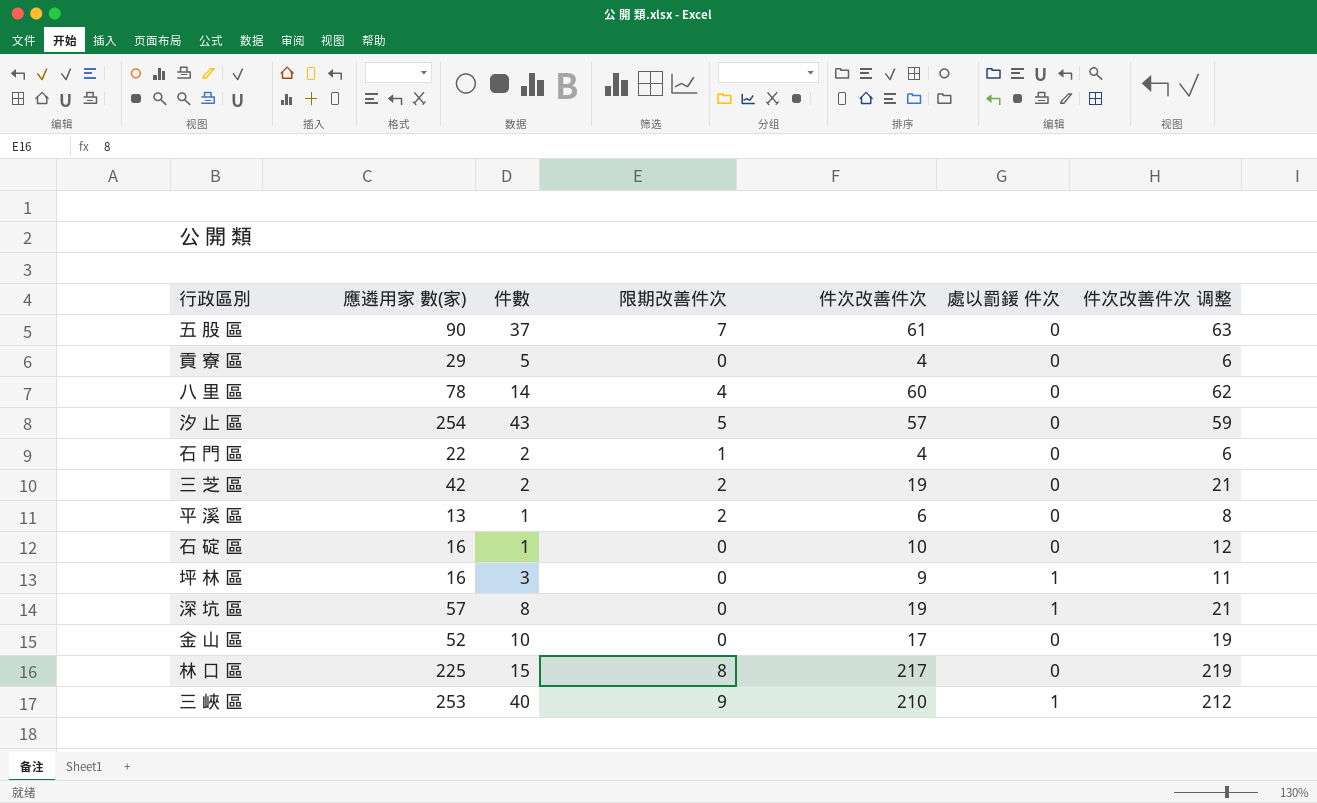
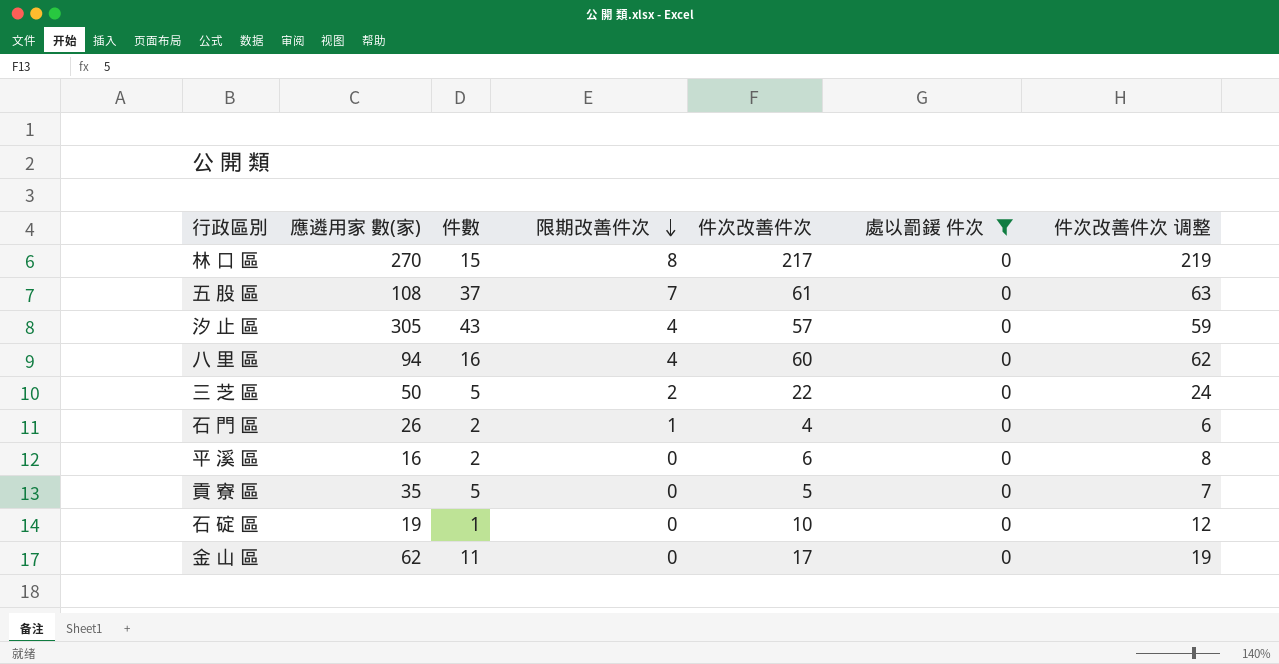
filter: none -> 處以罰鍰 件次 = 0
row order: none -> 限期改善件次 descending
林 口 區 | 應遴用家 數(家): 225 -> 270
五 股 區 | 應遴用家 數(家): 90 -> 108
汐 止 區 | 應遴用家 數(家): 254 -> 305
汐 止 區 | 限期改善件次: 5 -> 4
八 里 區 | 應遴用家 數(家): 78 -> 94
八 里 區 | 件數: 14 -> 16
三 芝 區 | 應遴用家 數(家): 42 -> 50
三 芝 區 | 件數: 2 -> 5
三 芝 區 | 件次改善件次: 19 -> 22
三 芝 區 | 件次改善件次 调整: 21 -> 24
石 門 區 | 應遴用家 數(家): 22 -> 26
平 溪 區 | 應遴用家 數(家): 13 -> 16
平 溪 區 | 件數: 1 -> 2
平 溪 區 | 限期改善件次: 2 -> 0
貢 寮 區 | 應遴用家 數(家): 29 -> 35
貢 寮 區 | 件次改善件次: 4 -> 5
貢 寮 區 | 件次改善件次 调整: 6 -> 7
石 碇 區 | 應遴用家 數(家): 16 -> 19
金 山 區 | 應遴用家 數(家): 52 -> 62
金 山 區 | 件數: 10 -> 11

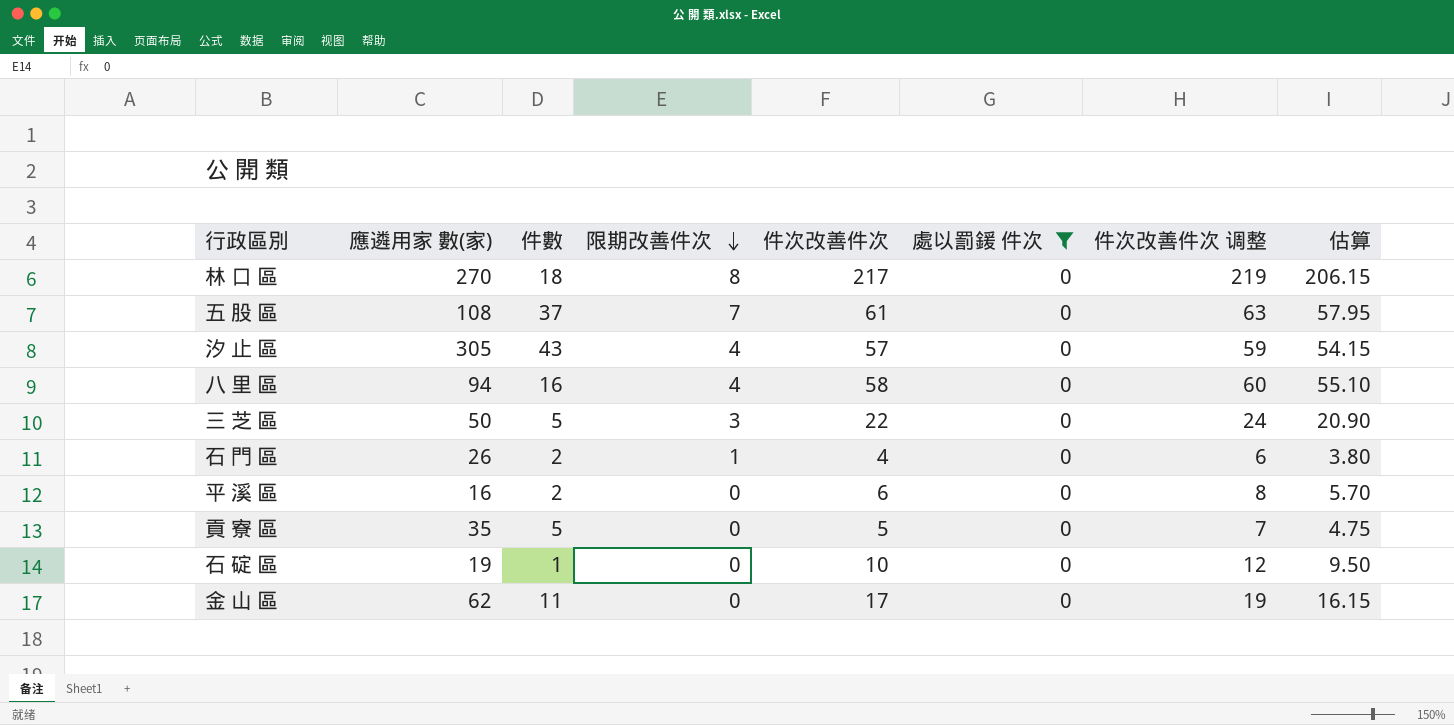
column 估算 | formula: none -> [件次改善件次] * 0.95
林 口 區 | 件數: 15 -> 18
八 里 區 | 件次改善件次: 60 -> 58
八 里 區 | 件次改善件次 调整: 62 -> 60
三 芝 區 | 限期改善件次: 2 -> 3

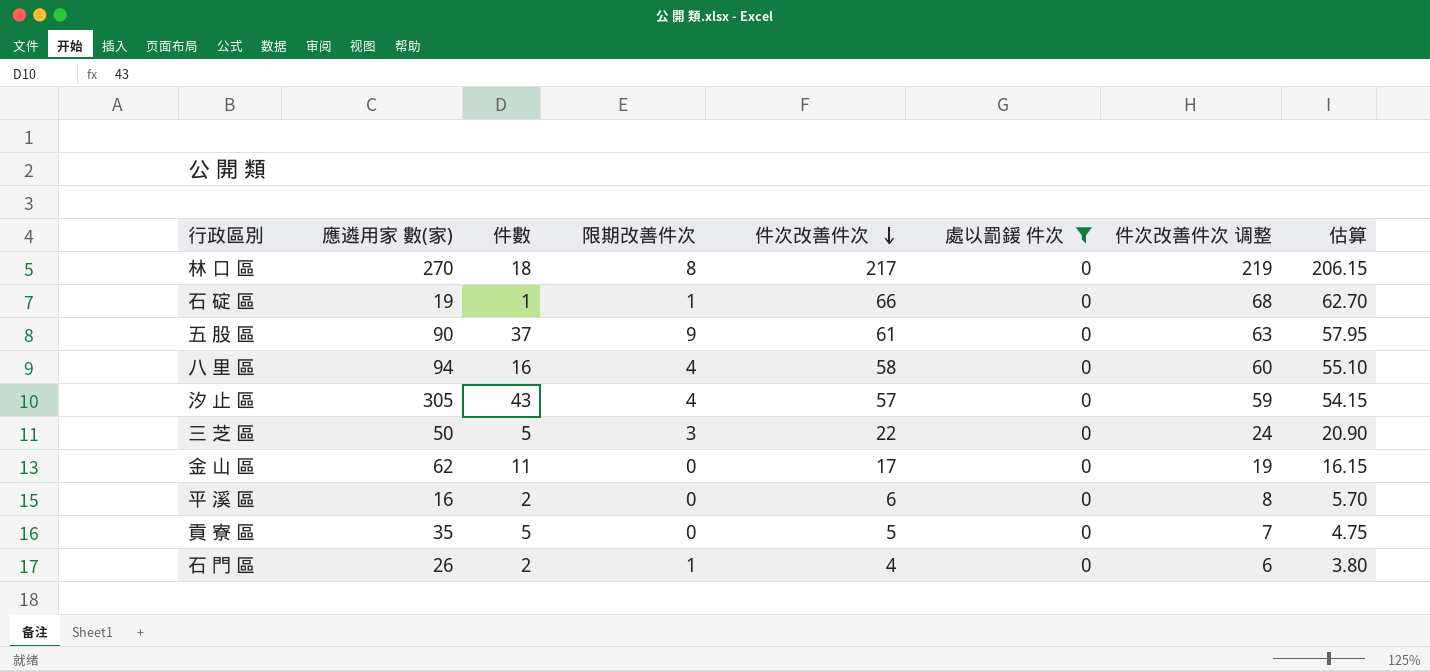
row order: 限期改善件次 descending -> 件次改善件次 descending
石 碇 區 | 限期改善件次: 0 -> 1
石 碇 區 | 件次改善件次: 10 -> 66
石 碇 區 | 件次改善件次 调整: 12 -> 68
石 碇 區 | 估算: 9.50 -> 62.70
五 股 區 | 應遴用家 數(家): 108 -> 90
五 股 區 | 限期改善件次: 7 -> 9

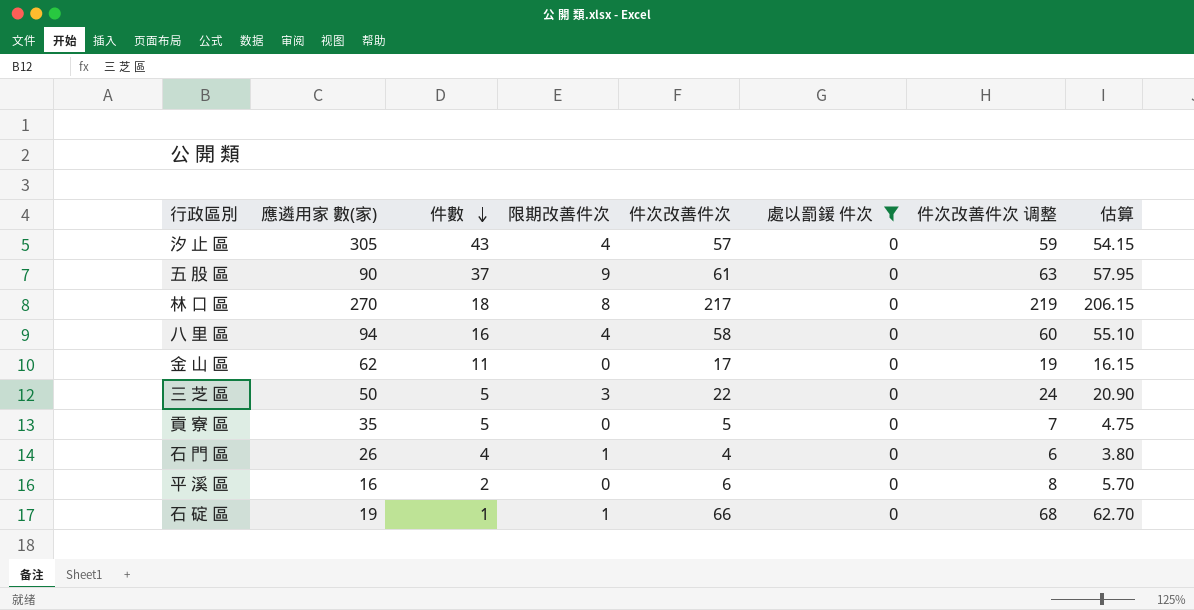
row order: 件次改善件次 descending -> 件數 descending
石 門 區 | 件數: 2 -> 4

